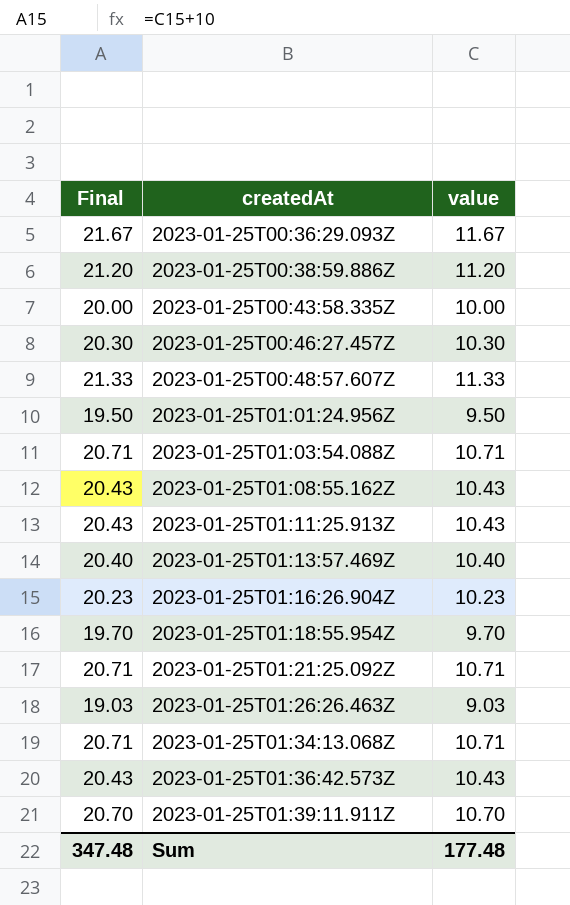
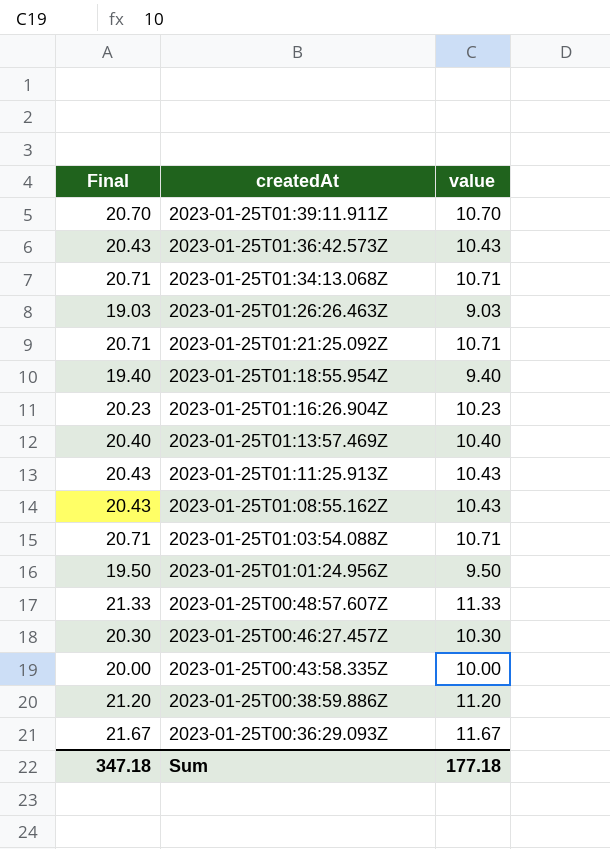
row order: createdAt ascending -> createdAt descending
2023-01-25T01:18:55.954Z | Final: 19.70 -> 19.40
2023-01-25T01:18:55.954Z | value: 9.70 -> 9.40
Sum | Final: 347.48 -> 347.18
Sum | value: 177.48 -> 177.18

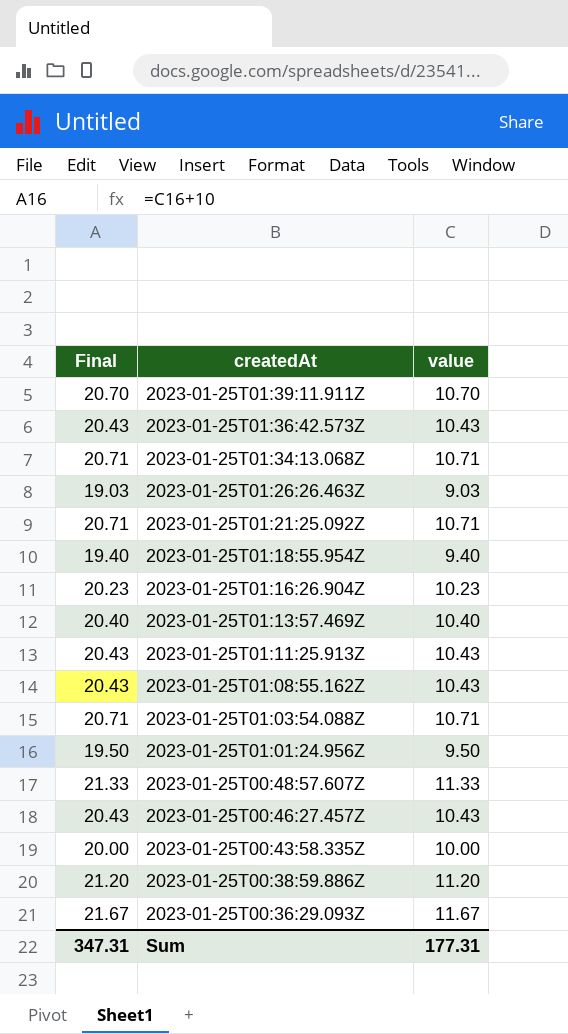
2023-01-25T00:46:27.457Z | Final: 20.30 -> 20.43
2023-01-25T00:46:27.457Z | value: 10.30 -> 10.43
Sum | Final: 347.18 -> 347.31
Sum | value: 177.18 -> 177.31

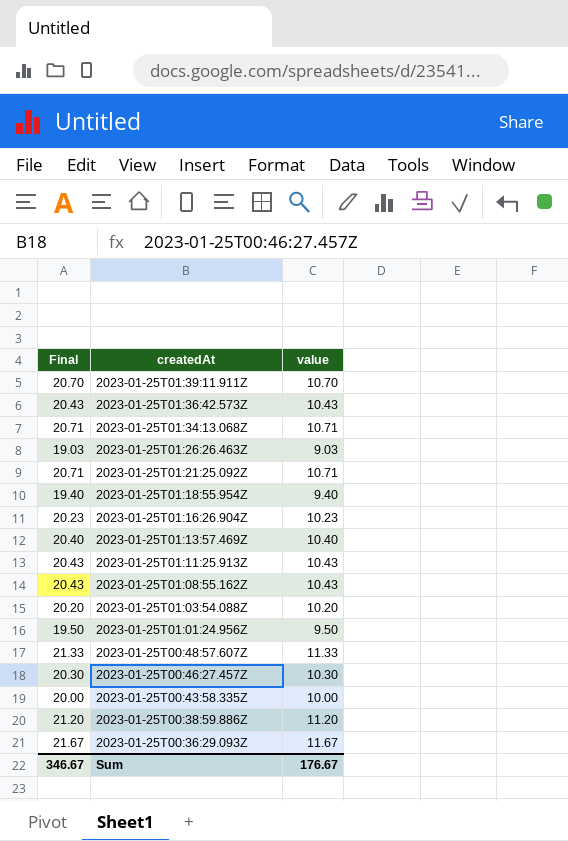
2023-01-25T01:03:54.088Z | Final: 20.71 -> 20.20
2023-01-25T01:03:54.088Z | value: 10.71 -> 10.20
2023-01-25T00:46:27.457Z | Final: 20.43 -> 20.30
2023-01-25T00:46:27.457Z | value: 10.43 -> 10.30
Sum | Final: 347.31 -> 346.67
Sum | value: 177.31 -> 176.67

